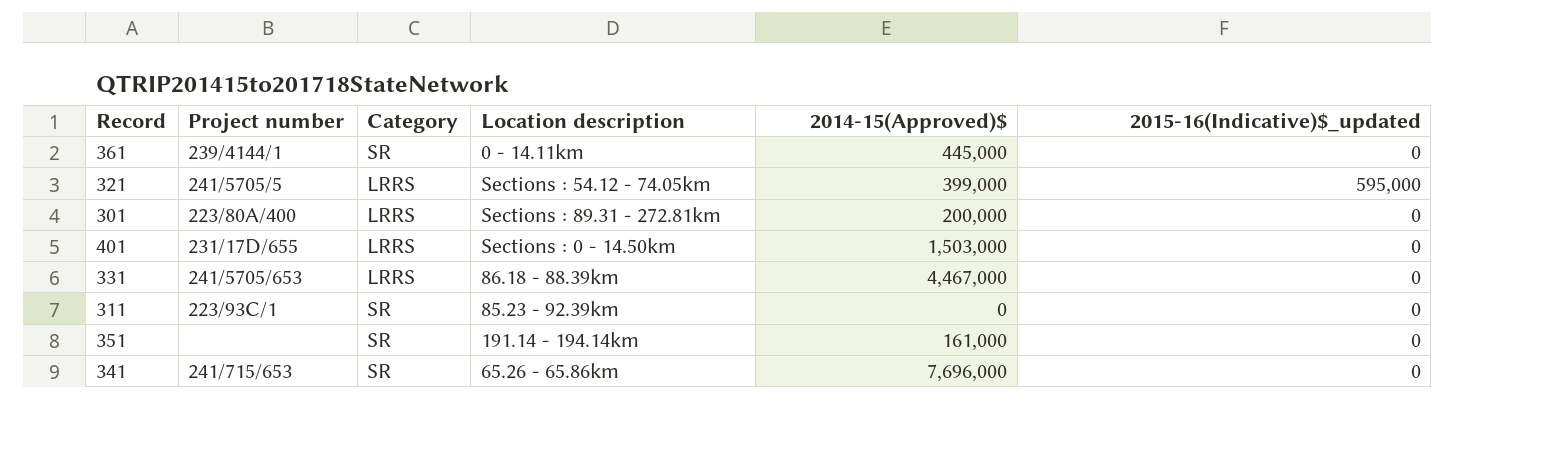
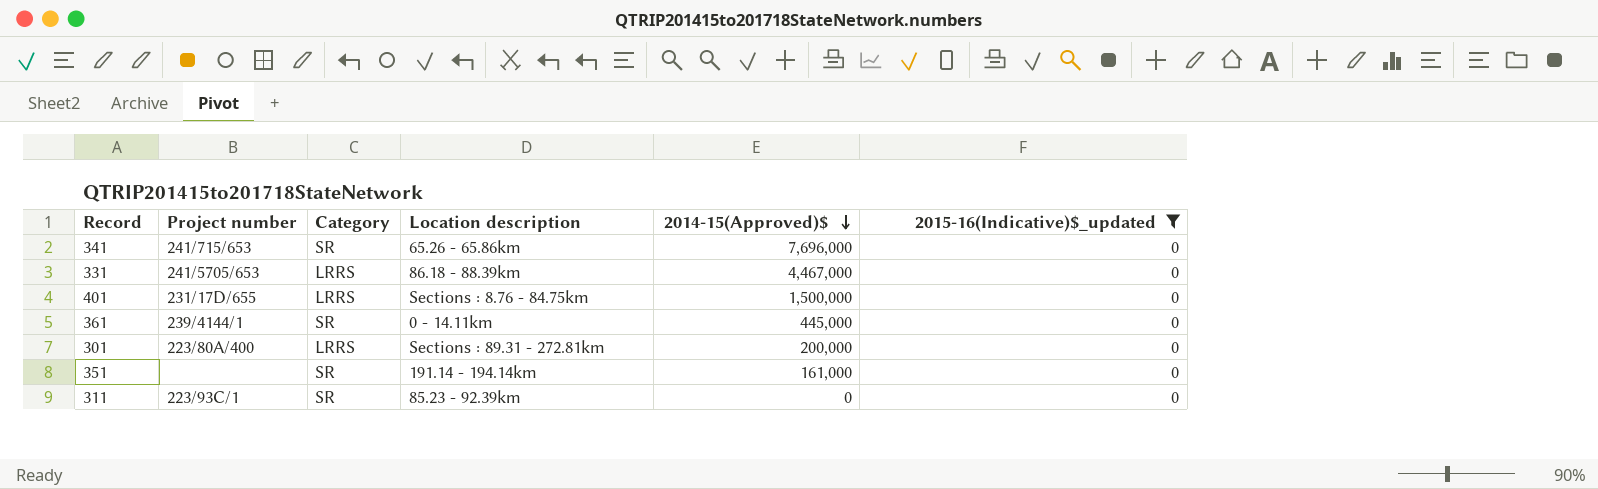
filter: none -> 2015-16(Indicative)$_updated = 0
row order: none -> 2014-15(Approved)$ descending
401 | Location description: Sections : 0 - 14.50km -> Sections : 8.76 - 84.75km
401 | 2014-15(Approved)$: 1,503,000 -> 1,500,000

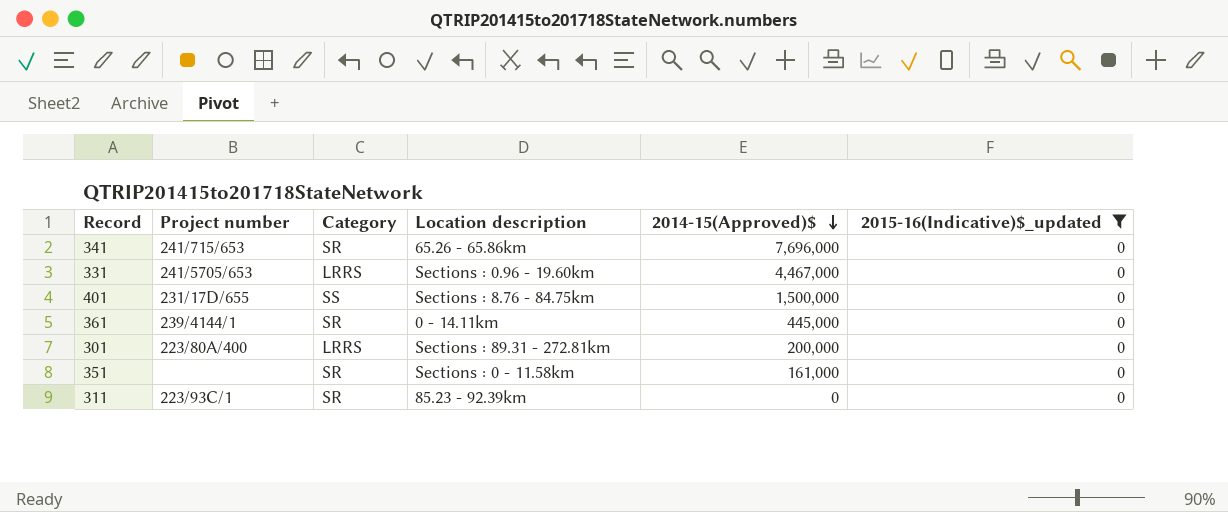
331 | Location description: 86.18 - 88.39km -> Sections : 0.96 - 19.60km
401 | Category: LRRS -> SS
351 | Location description: 191.14 - 194.14km -> Sections : 0 - 11.58km

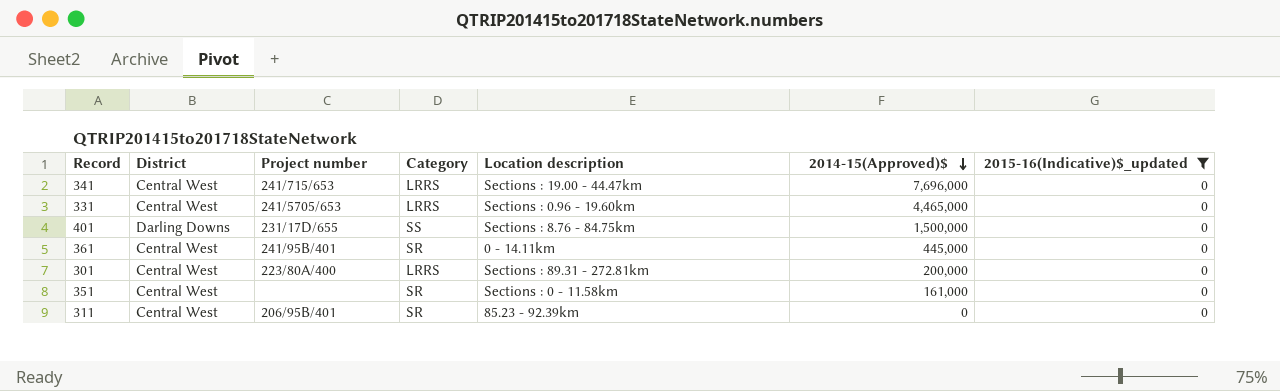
column District | position: none -> 2
341 | Category: SR -> LRRS
341 | Location description: 65.26 - 65.86km -> Sections : 19.00 - 44.47km
331 | 2014-15(Approved)$: 4,467,000 -> 4,465,000
361 | Project number: 239/4144/1 -> 241/95B/401
311 | Project number: 223/93C/1 -> 206/95B/401

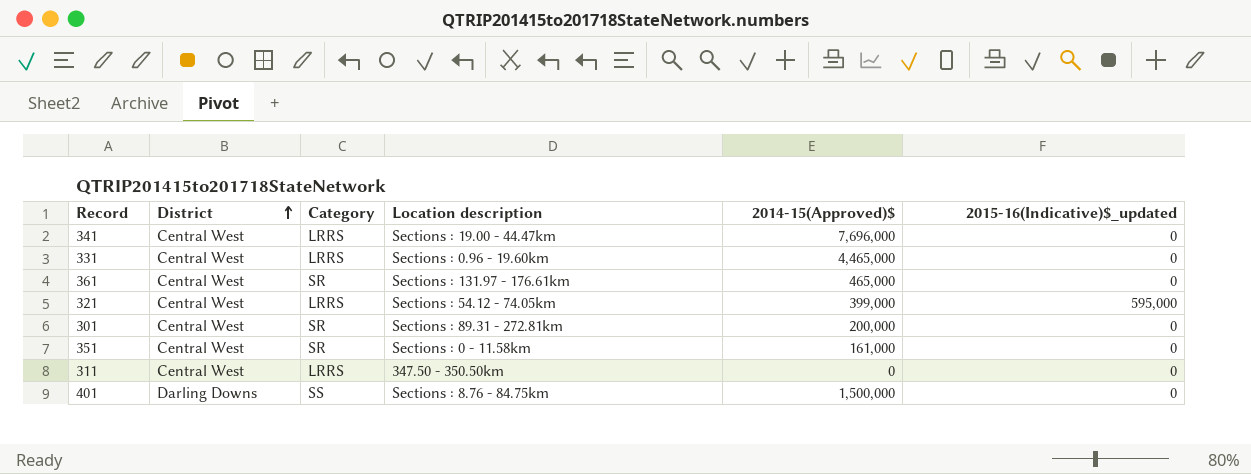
filter: 2015-16(Indicative)$_updated = 0 -> none
row order: 2014-15(Approved)$ descending -> District ascending
column Project number | position: 3 -> none
361 | Location description: 0 - 14.11km -> Sections : 131.97 - 176.61km
361 | 2014-15(Approved)$: 445,000 -> 465,000
301 | Category: LRRS -> SR
311 | Category: SR -> LRRS
311 | Location description: 85.23 - 92.39km -> 347.50 - 350.50km

